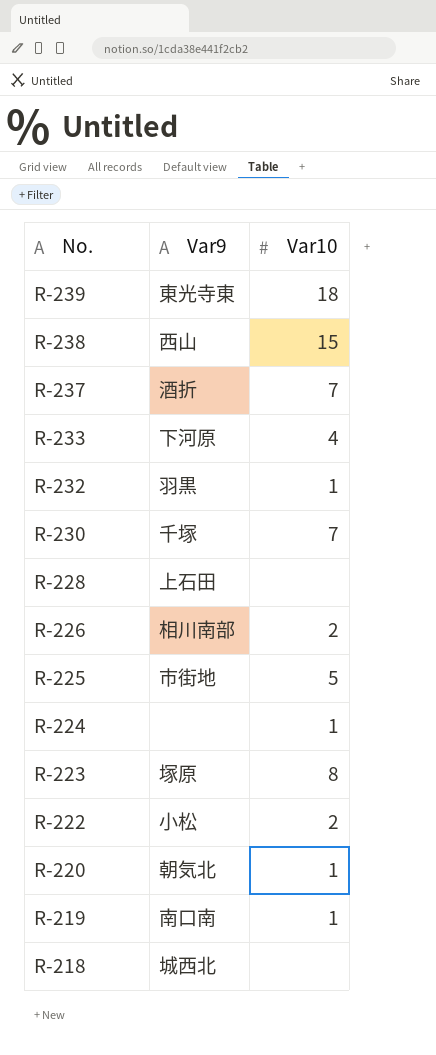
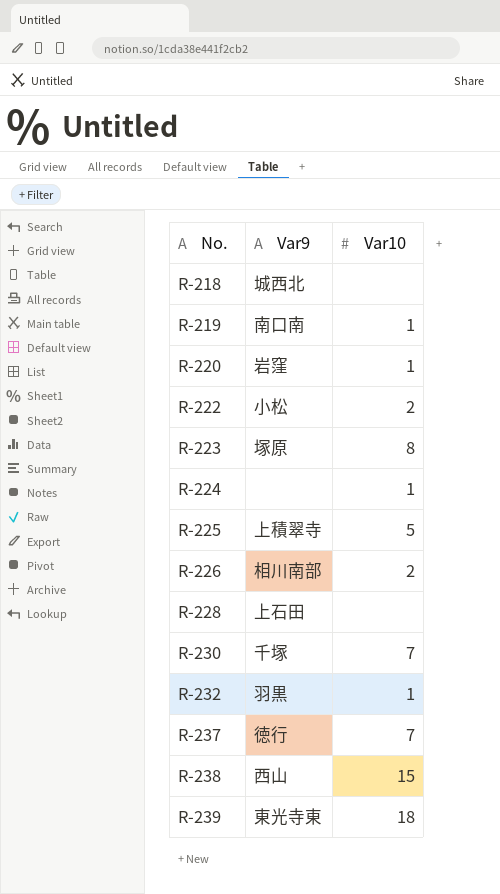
row order: No. descending -> No. ascending
row R-233: 下河原 | 4 -> none
R-220 | Var9: 朝気北 -> 岩窪
R-225 | Var9: 市街地 -> 上積翠寺
R-237 | Var9: 酒折 -> 徳行

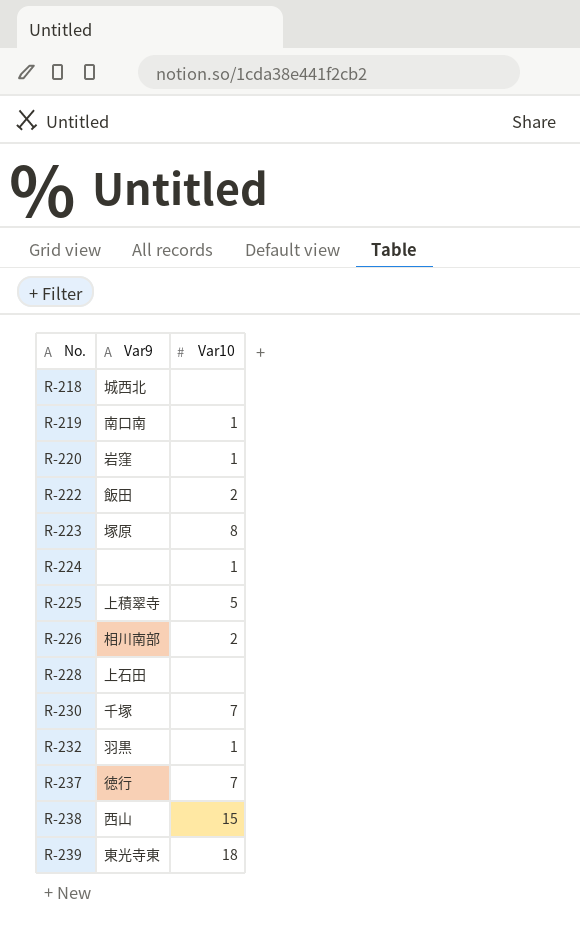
R-222 | Var9: 小松 -> 飯田

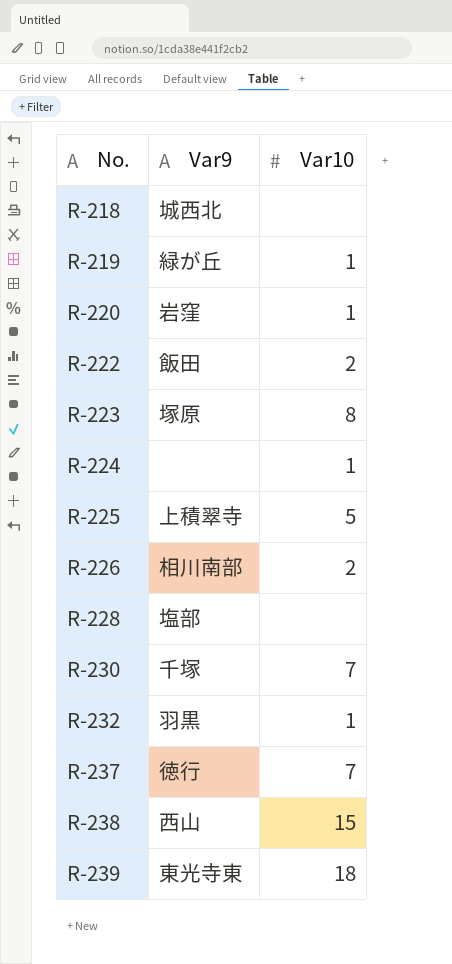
R-219 | Var9: 南口南 -> 緑が丘
R-228 | Var9: 上石田 -> 塩部

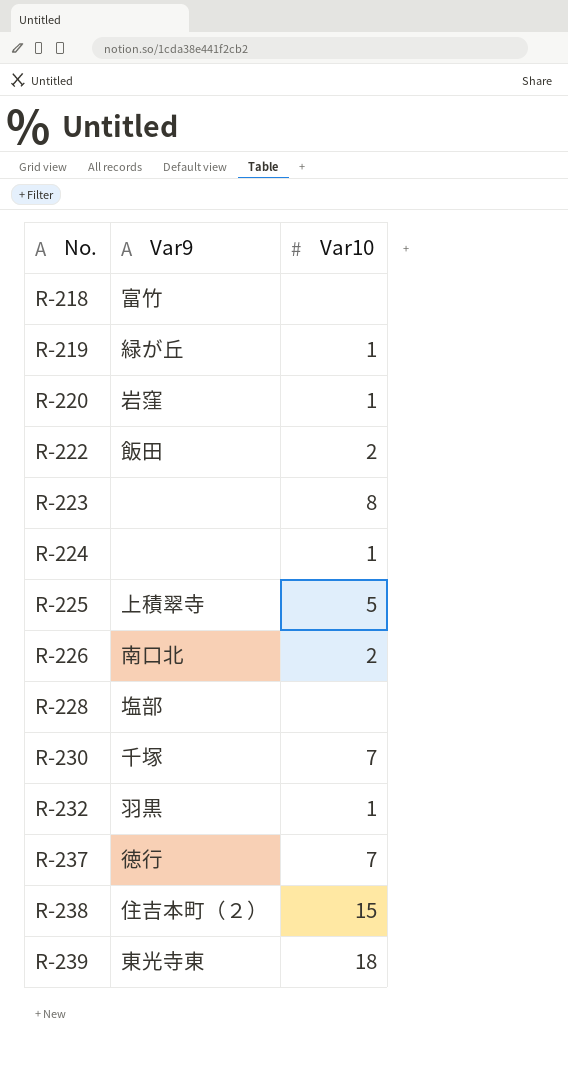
R-218 | Var9: 城西北 -> 富竹
R-223 | Var9: 塚原 -> none
R-226 | Var9: 相川南部 -> 南口北
R-238 | Var9: 西山 -> 住吉本町（２）

